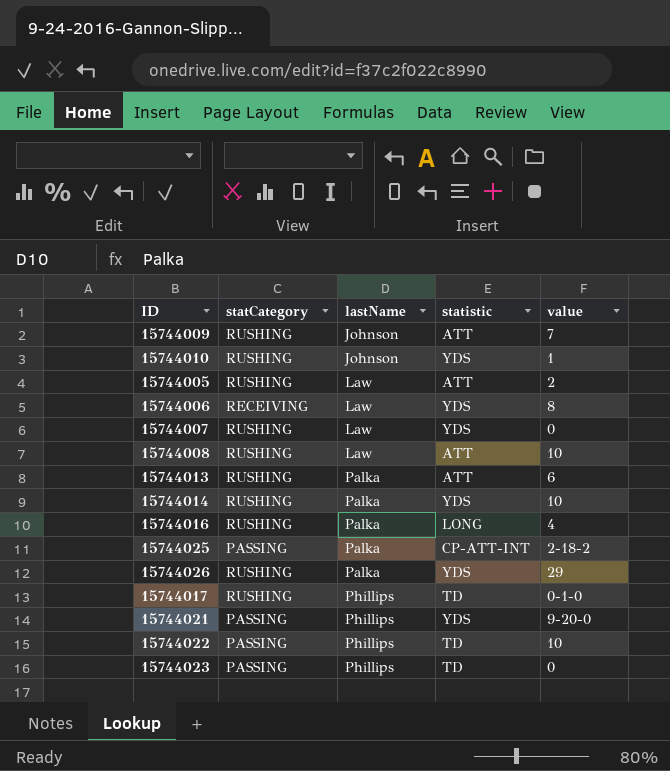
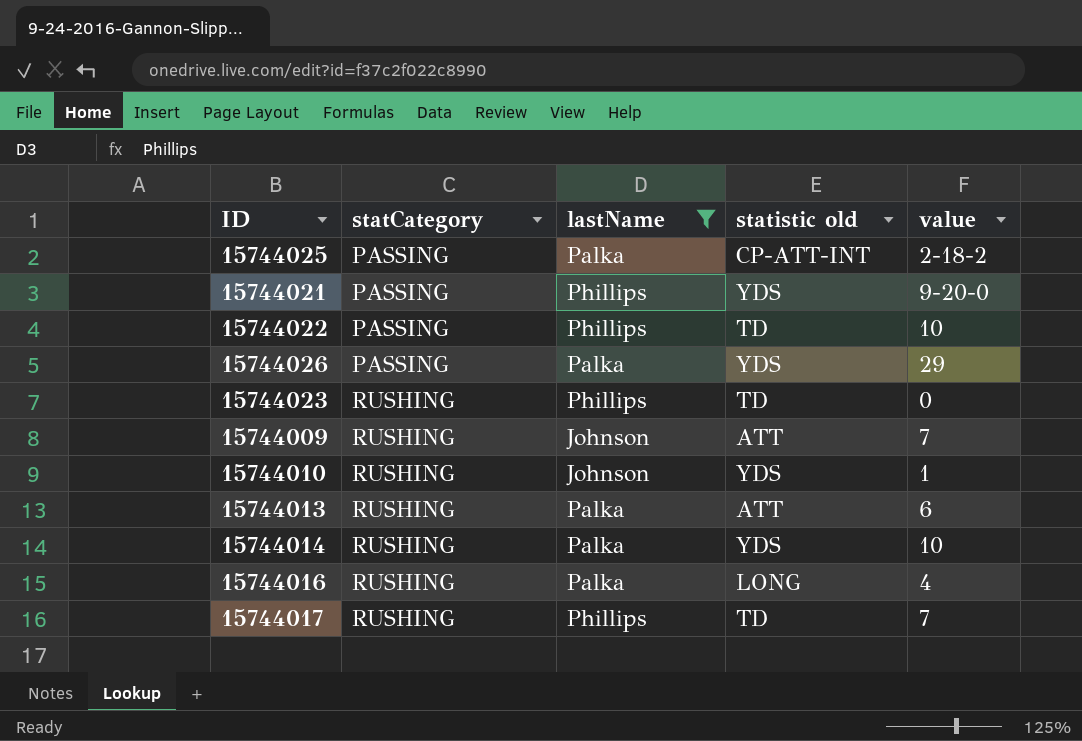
filter: none -> lastName != Law
row order: lastName ascending -> statCategory ascending
column name: statistic -> statistic old
15744026 | statCategory: RUSHING -> PASSING
15744023 | statCategory: PASSING -> RUSHING
15744017 | value: 0-1-0 -> 7

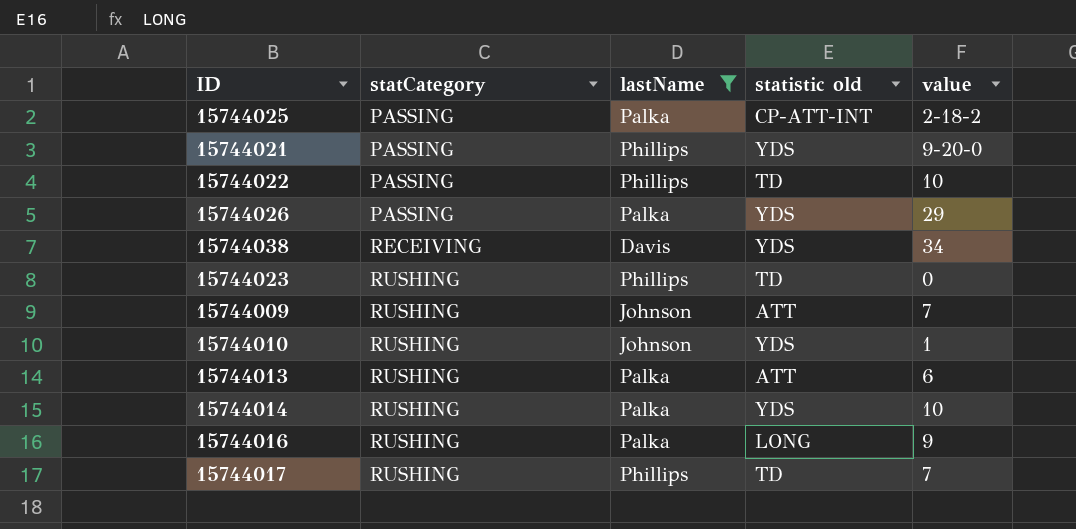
row 15744038: none -> RECEIVING | Davis | YDS | 34
15744016 | value: 4 -> 9

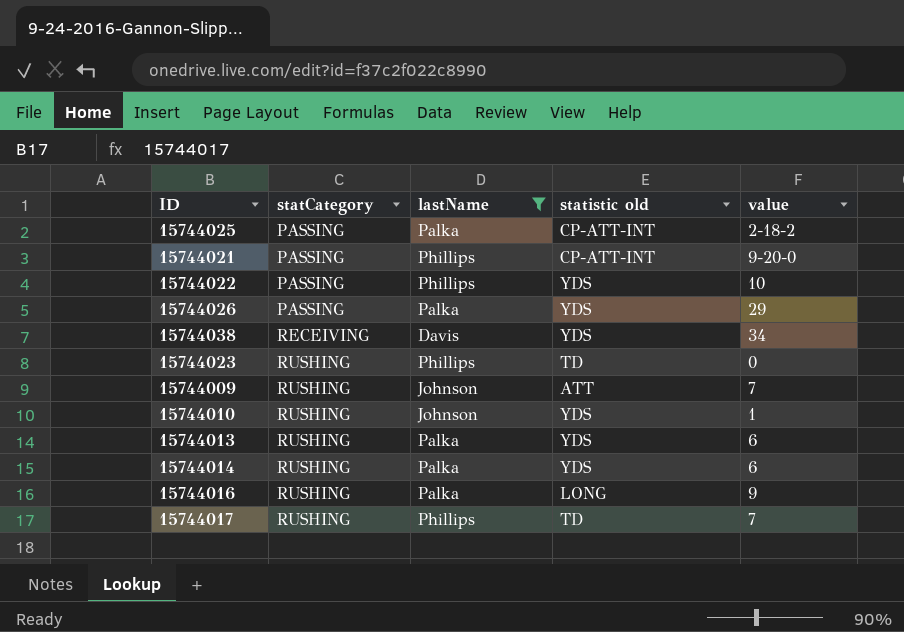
15744021 | statistic old: YDS -> CP-ATT-INT
15744022 | statistic old: TD -> YDS
15744013 | statistic old: ATT -> YDS
15744014 | value: 10 -> 6

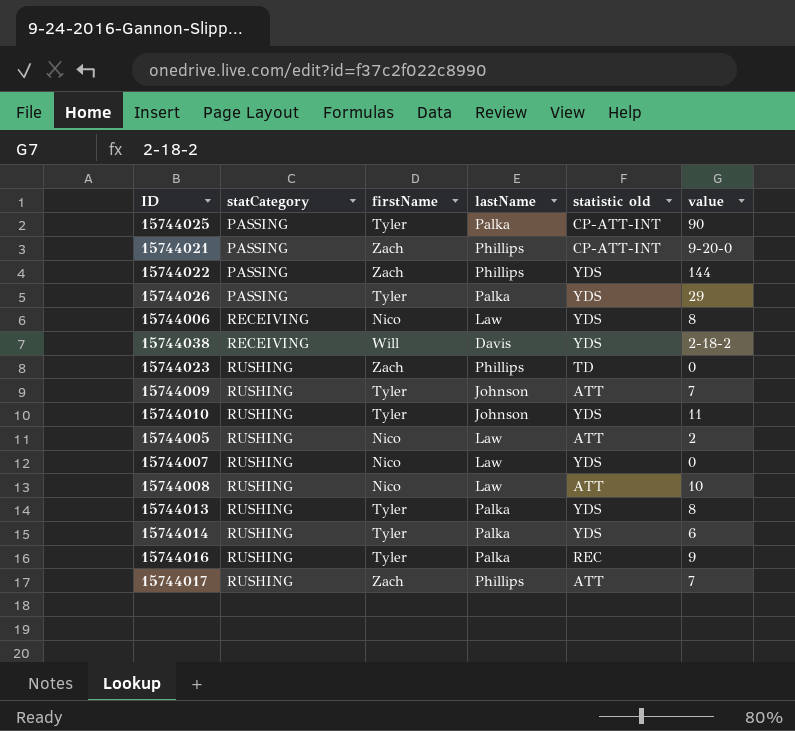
filter: lastName != Law -> none
column firstName | position: none -> 3
15744025 | value: 2-18-2 -> 90
15744022 | value: 10 -> 144
15744038 | value: 34 -> 2-18-2
15744010 | value: 1 -> 11
15744013 | value: 6 -> 8
15744016 | statistic old: LONG -> REC
15744017 | statistic old: TD -> ATT

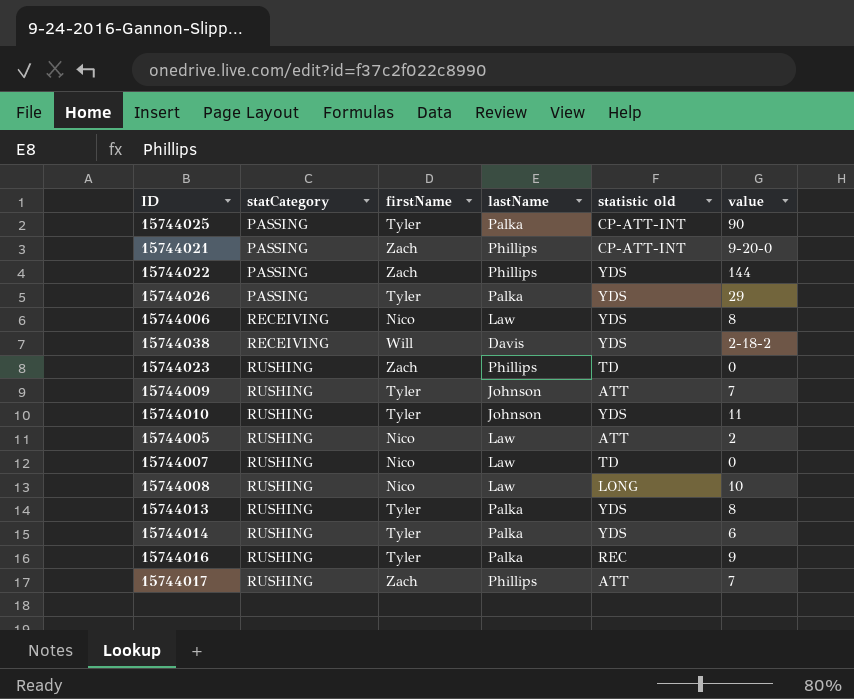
15744007 | statistic old: YDS -> TD
15744008 | statistic old: ATT -> LONG

